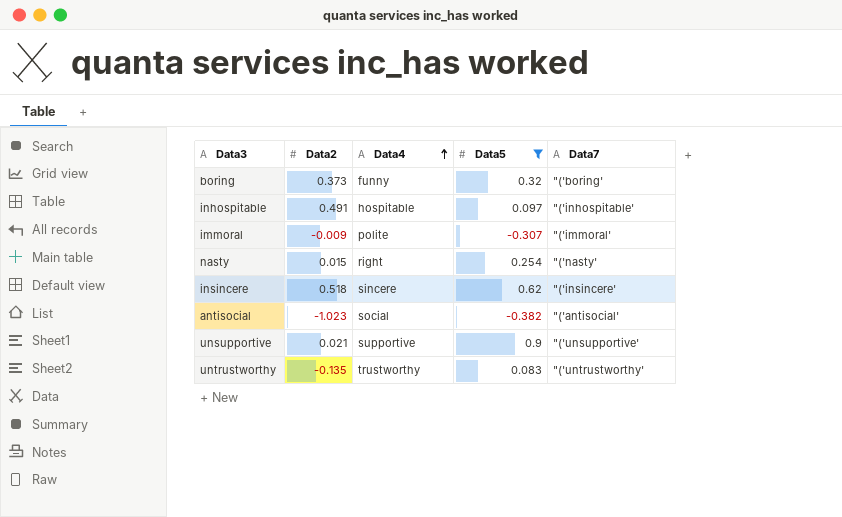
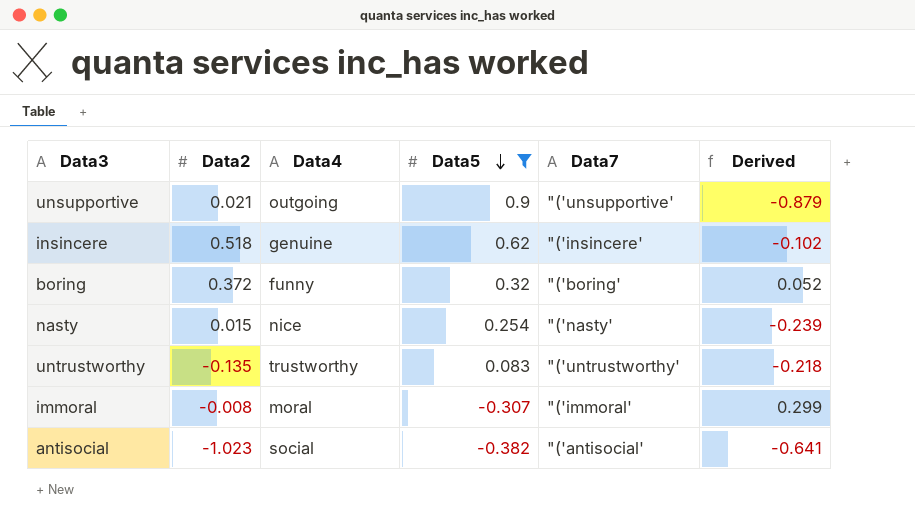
row order: Data4 ascending -> Data5 descending
column Derived | formula: none -> [Data2] - [Data5]
row inhospitable: 0.491 | hospitable | 0.097 | "('inhospitable' -> none
unsupportive | Data4: supportive -> outgoing
insincere | Data4: sincere -> genuine
boring | Data2: 0.373 -> 0.372
nasty | Data4: right -> nice
immoral | Data2: -0.009 -> -0.008
immoral | Data4: polite -> moral

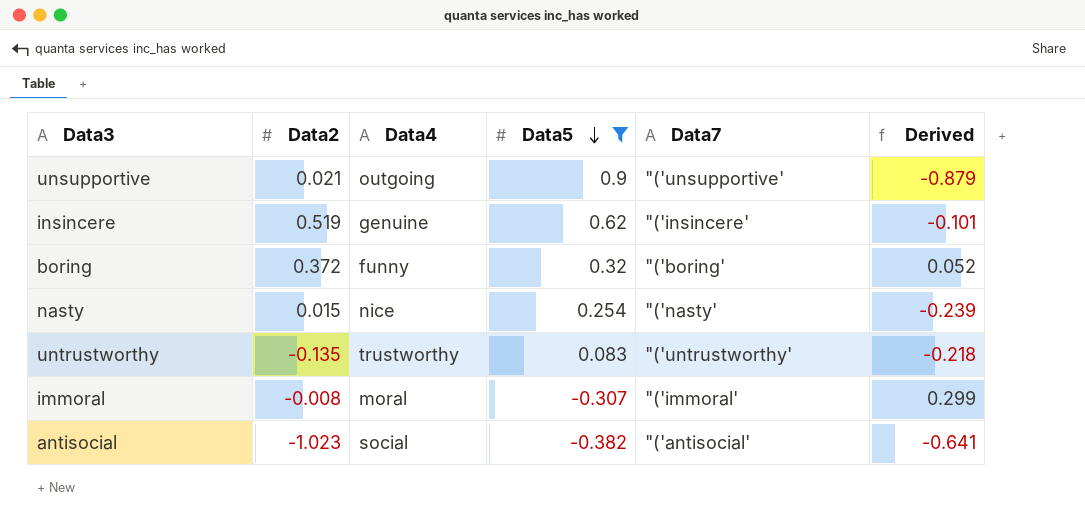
insincere | Data2: 0.518 -> 0.519
insincere | Derived: -0.102 -> -0.101

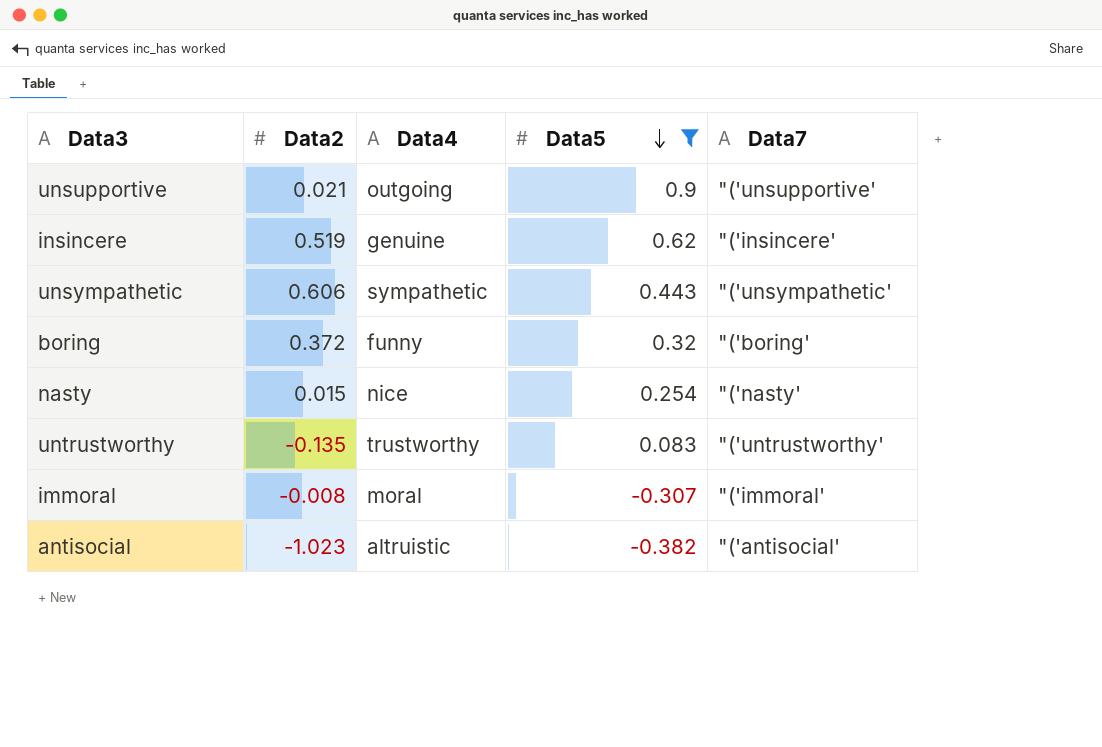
column Derived | formula: [Data2] - [Data5] -> none
row unsympathetic: none -> 0.606 | sympathetic | 0.443 | "('unsympathetic'
antisocial | Data4: social -> altruistic

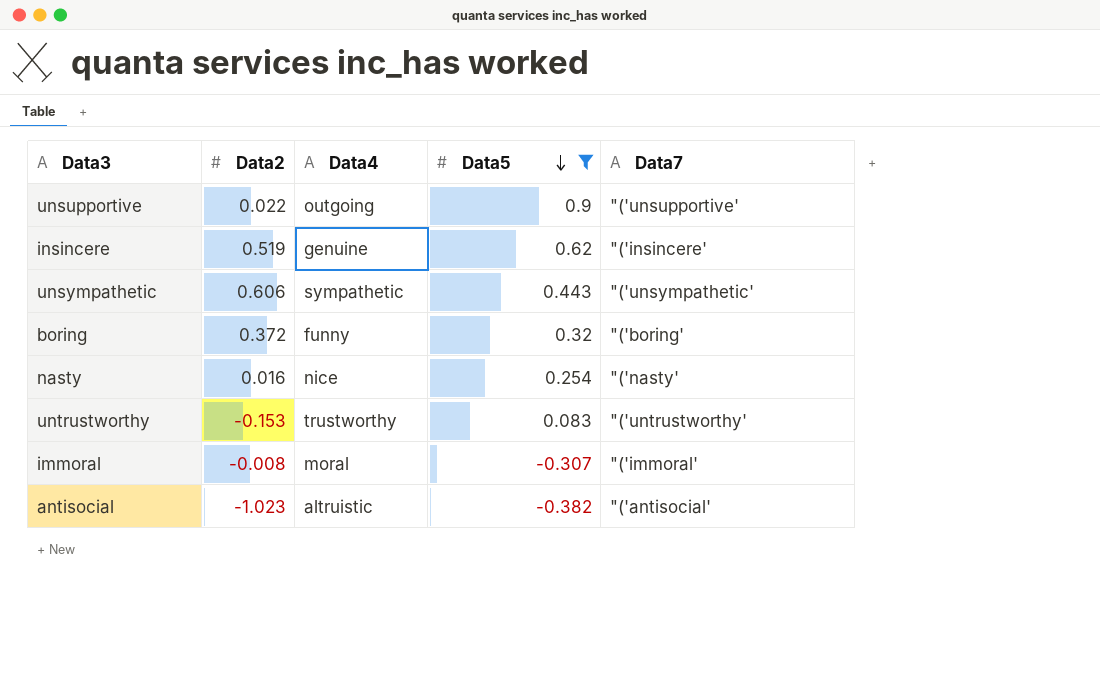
unsupportive | Data2: 0.021 -> 0.022
nasty | Data2: 0.015 -> 0.016
untrustworthy | Data2: -0.135 -> -0.153

